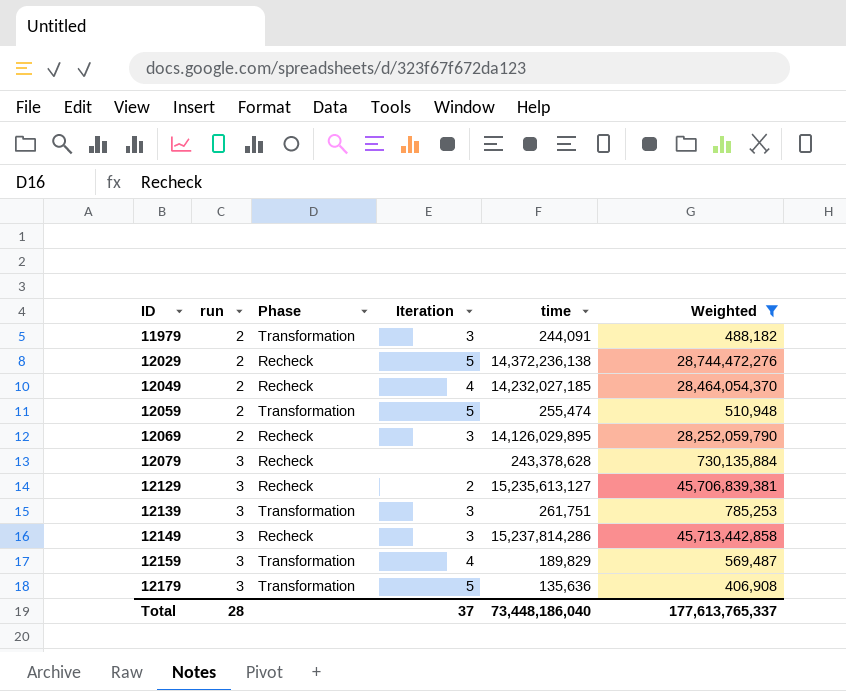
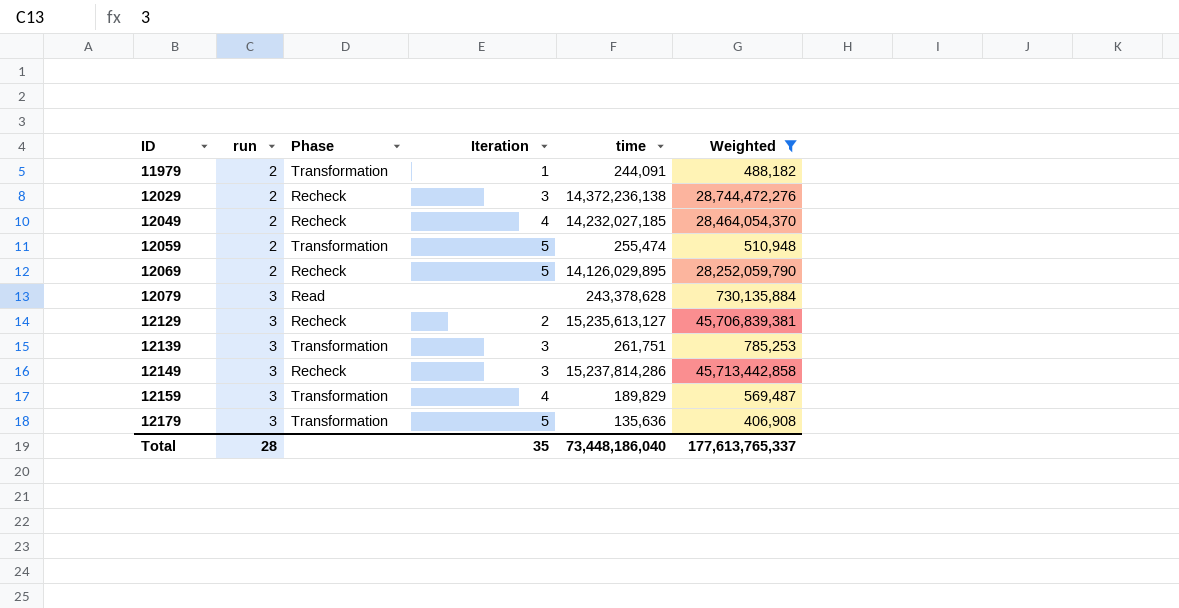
11979 | Iteration: 3 -> 1
12029 | Iteration: 5 -> 3
12069 | Iteration: 3 -> 5
12079 | Phase: Recheck -> Read
Total | Iteration: 37 -> 35

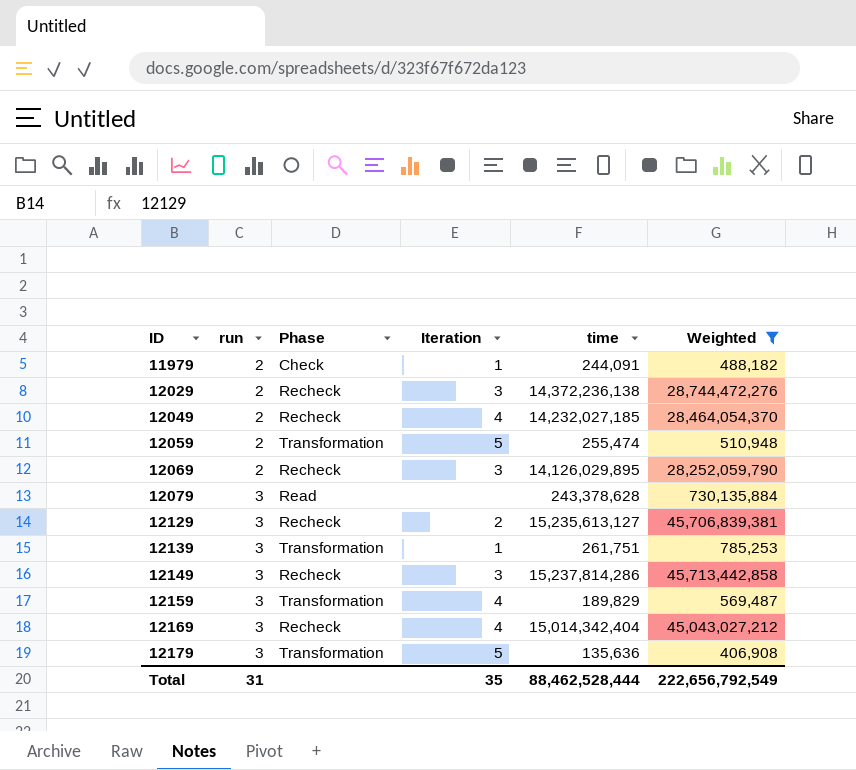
11979 | Phase: Transformation -> Check
12069 | Iteration: 5 -> 3
12139 | Iteration: 3 -> 1
row 12169: none -> 3 | Recheck | 4 | 15,014,342,404 | 45,043,027,212
Total | run: 28 -> 31
Total | time: 73,448,186,040 -> 88,462,528,444
Total | Weighted: 177,613,765,337 -> 222,656,792,549

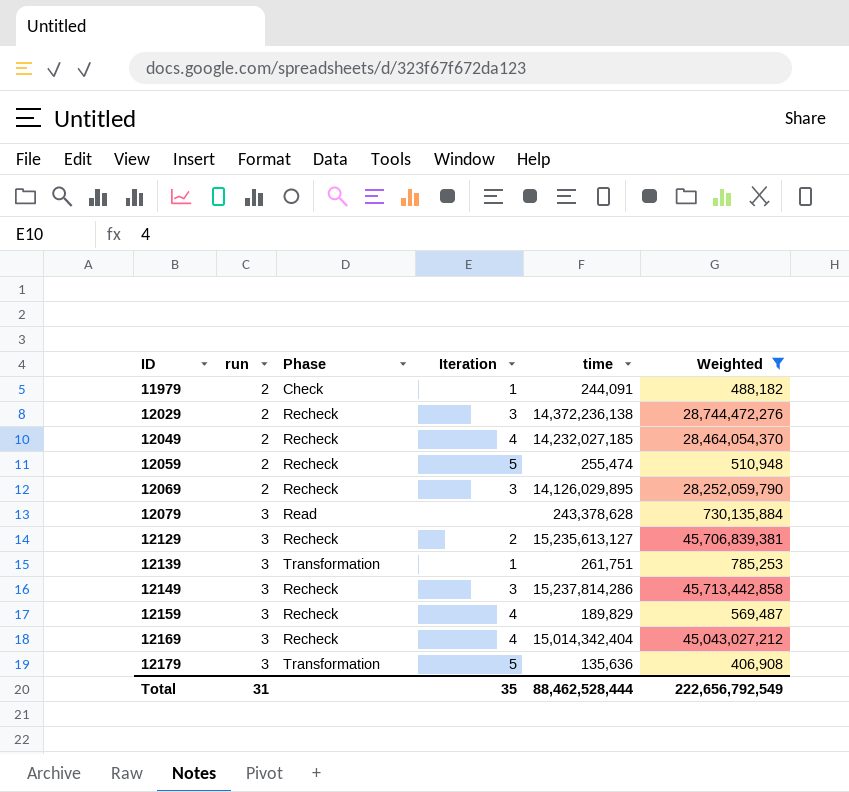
12059 | Phase: Transformation -> Recheck
12159 | Phase: Transformation -> Recheck

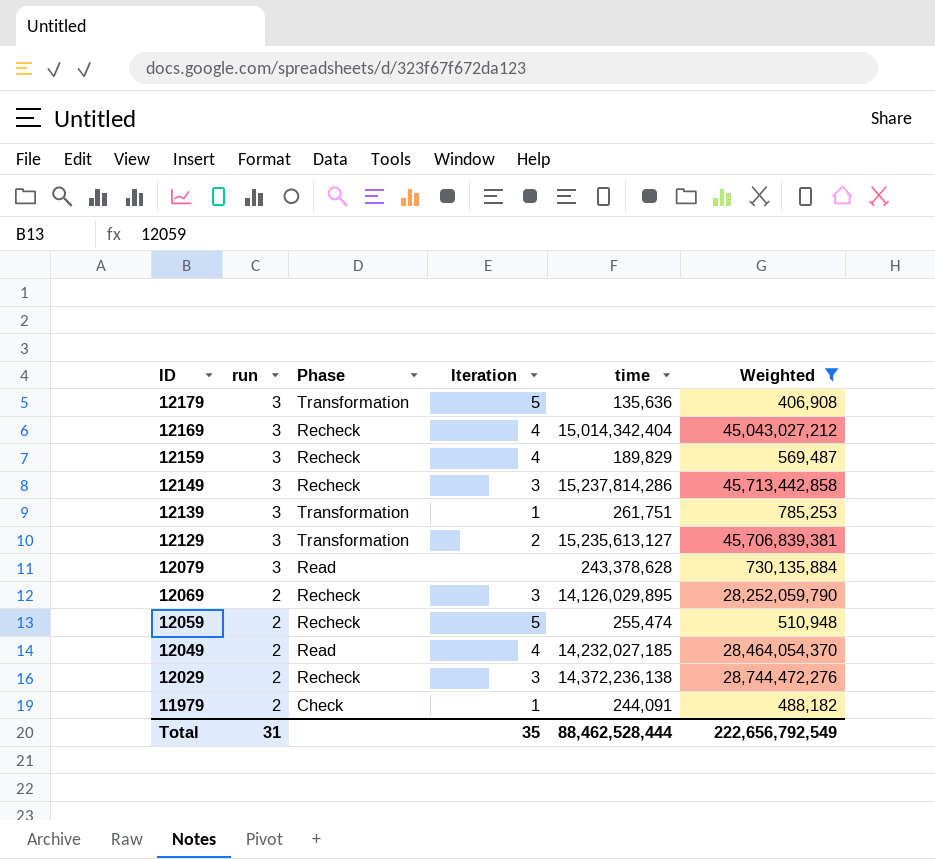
row order: ID ascending -> ID descending
12129 | Phase: Recheck -> Transformation
12049 | Phase: Recheck -> Read

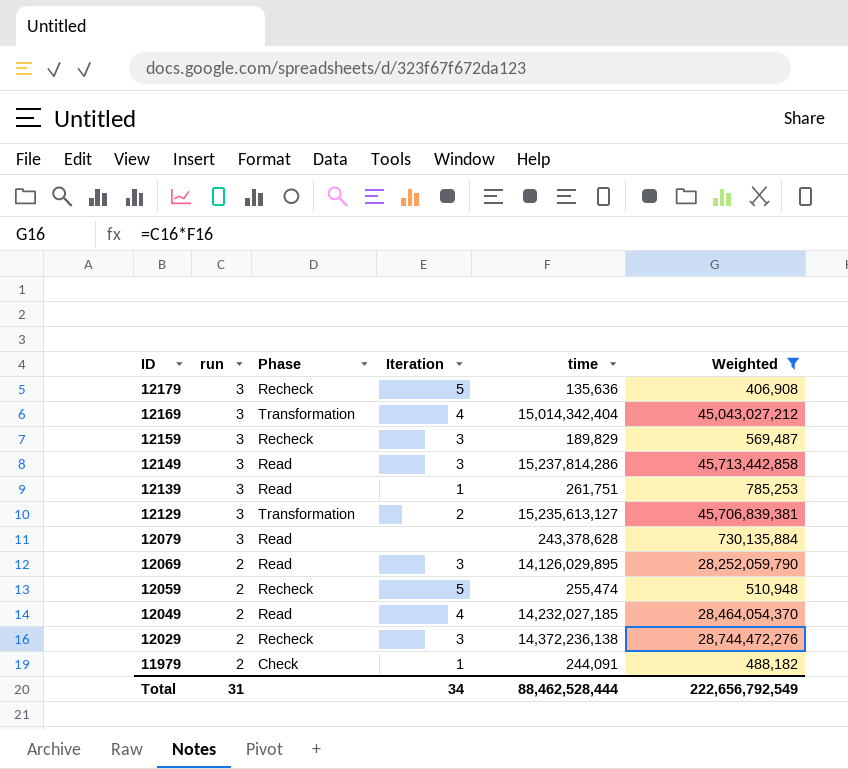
12179 | Phase: Transformation -> Recheck
12169 | Phase: Recheck -> Transformation
12159 | Iteration: 4 -> 3
12149 | Phase: Recheck -> Read
12139 | Phase: Transformation -> Read
12069 | Phase: Recheck -> Read
Total | Iteration: 35 -> 34

